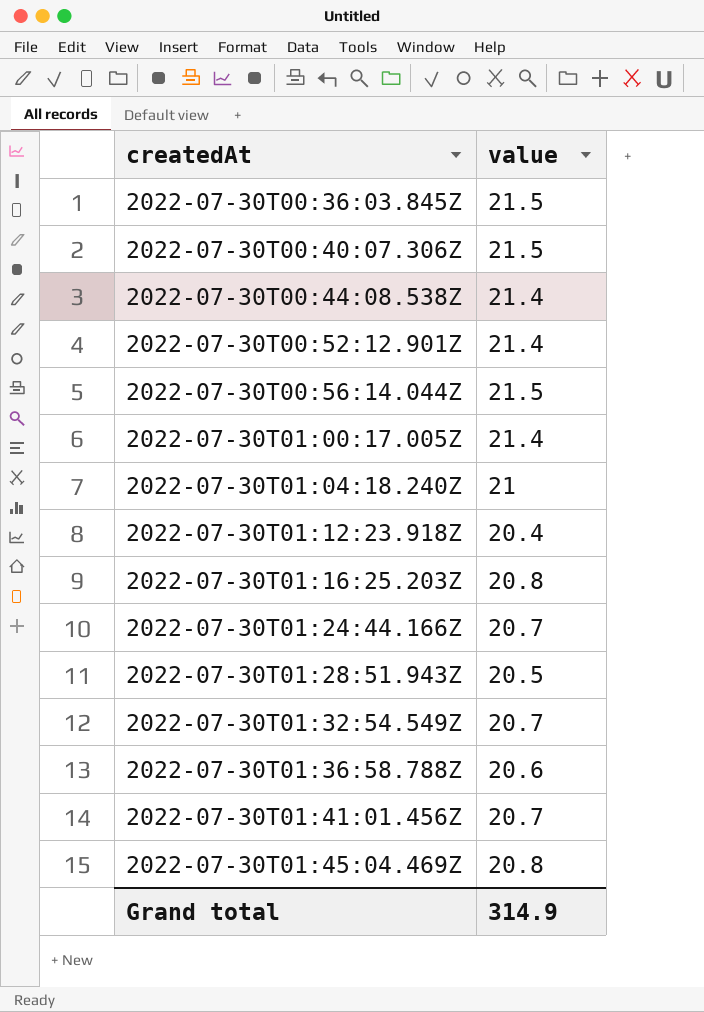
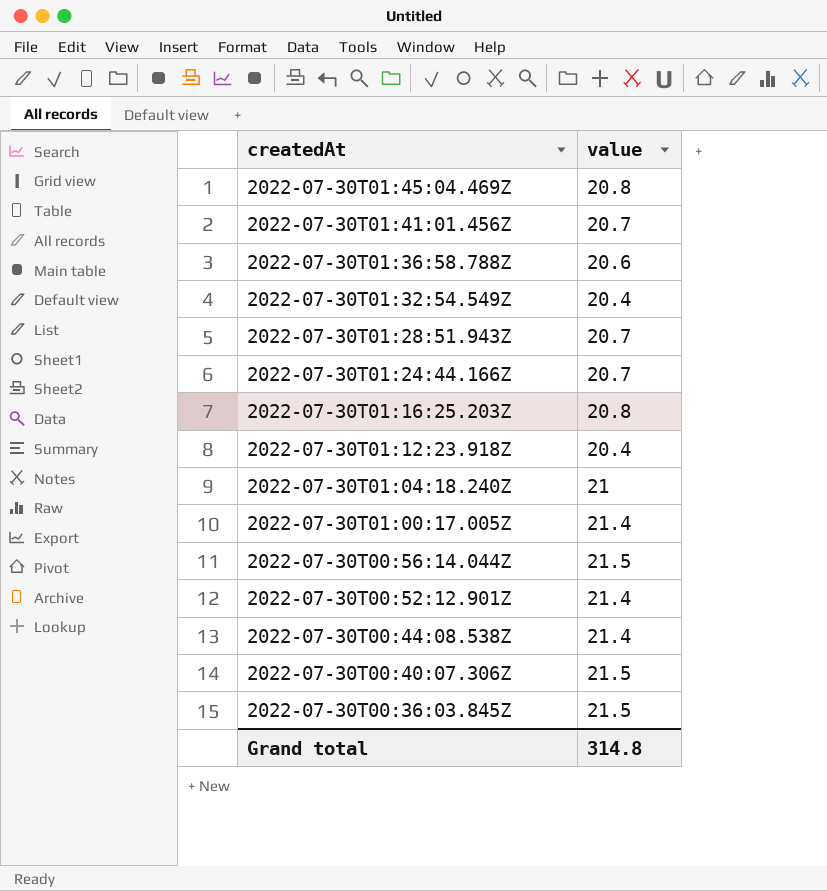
row order: createdAt ascending -> createdAt descending
2022-07-30T01:32:54.549Z | value: 20.7 -> 20.4
2022-07-30T01:28:51.943Z | value: 20.5 -> 20.7
Grand total | value: 314.9 -> 314.8

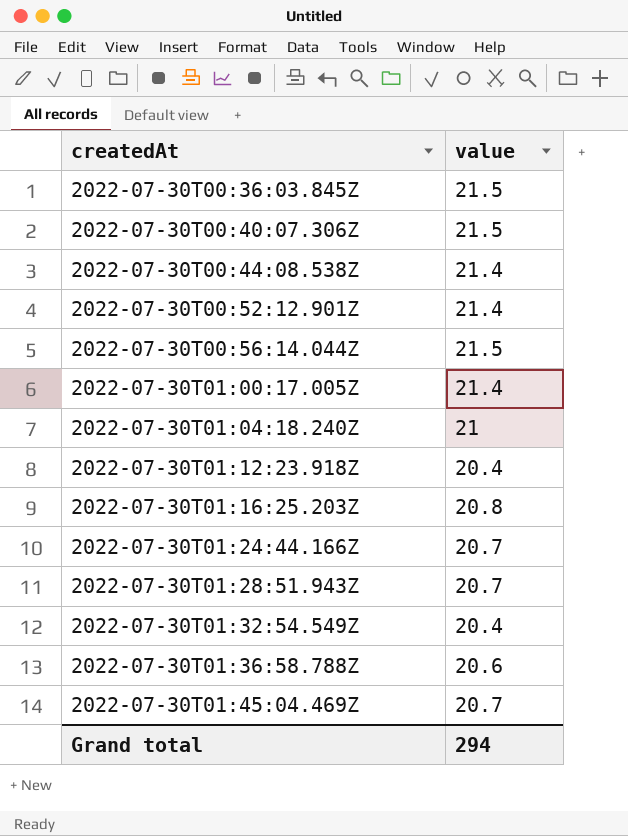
row order: createdAt descending -> createdAt ascending
row 2022-07-30T01:41:01.456Z: 20.7 -> none
2022-07-30T01:45:04.469Z | value: 20.8 -> 20.7
Grand total | value: 314.8 -> 294

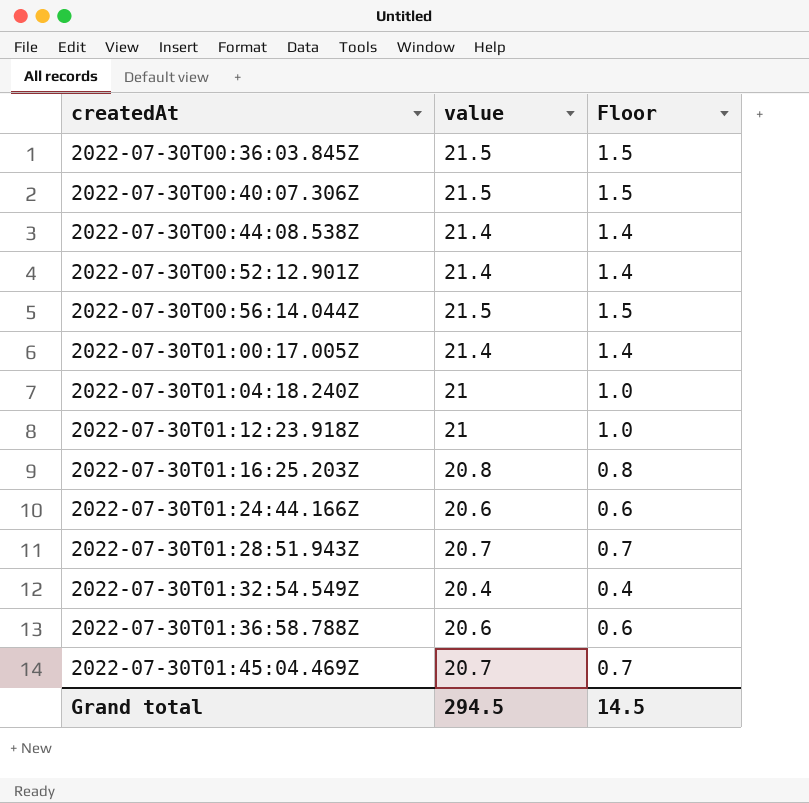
column Floor | formula: none -> [value] - 20
2022-07-30T01:12:23.918Z | value: 20.4 -> 21
2022-07-30T01:24:44.166Z | value: 20.7 -> 20.6
Grand total | value: 294 -> 294.5

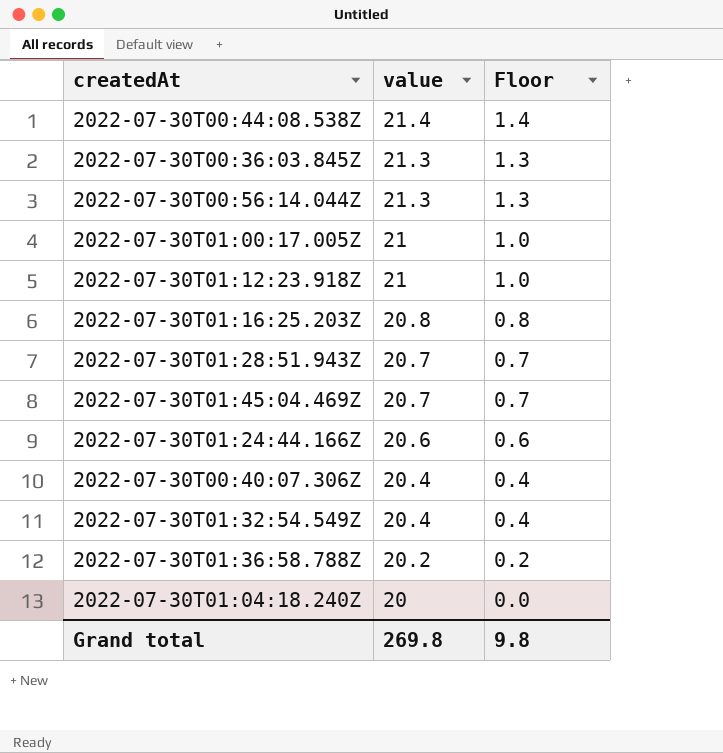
row order: createdAt ascending -> value descending
row 2022-07-30T00:52:12.901Z: 21.4 | 1.4 -> none
2022-07-30T00:36:03.845Z | value: 21.5 -> 21.3
2022-07-30T00:36:03.845Z | Floor: 1.5 -> 1.3
2022-07-30T00:56:14.044Z | value: 21.5 -> 21.3
2022-07-30T00:56:14.044Z | Floor: 1.5 -> 1.3
2022-07-30T01:00:17.005Z | value: 21.4 -> 21
2022-07-30T01:00:17.005Z | Floor: 1.4 -> 1.0
2022-07-30T00:40:07.306Z | value: 21.5 -> 20.4
2022-07-30T00:40:07.306Z | Floor: 1.5 -> 0.4
2022-07-30T01:36:58.788Z | value: 20.6 -> 20.2
2022-07-30T01:36:58.788Z | Floor: 0.6 -> 0.2
2022-07-30T01:04:18.240Z | value: 21 -> 20
2022-07-30T01:04:18.240Z | Floor: 1.0 -> 0.0
Grand total | value: 294.5 -> 269.8
Grand total | Floor: 14.5 -> 9.8

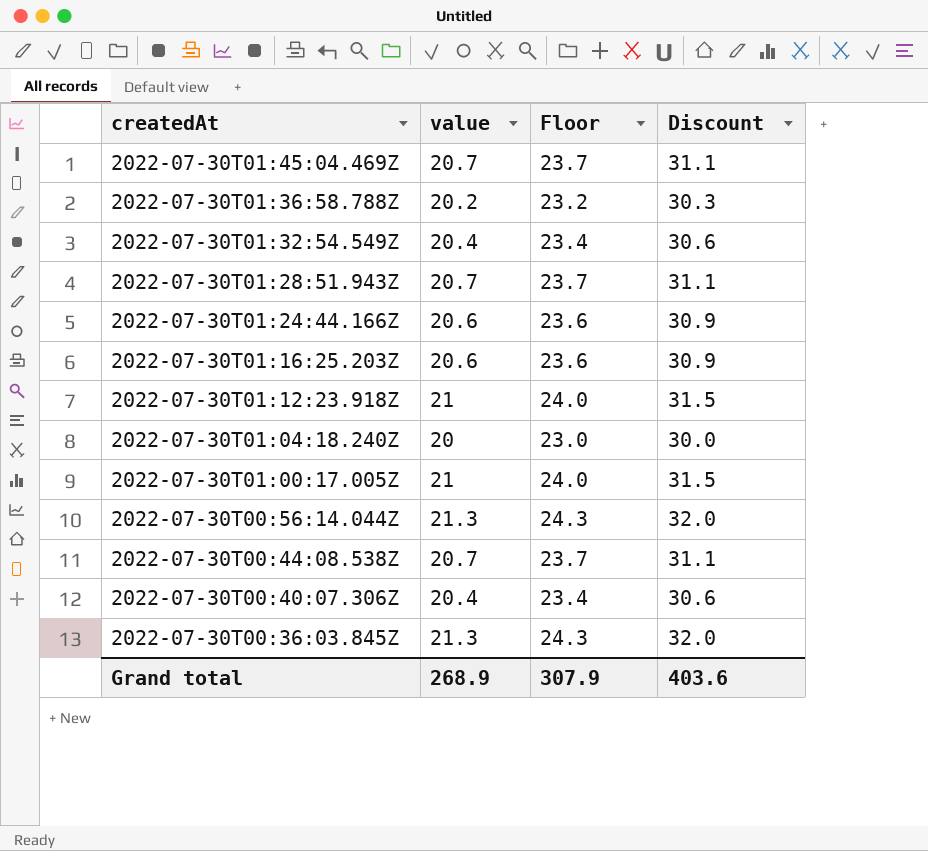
row order: value descending -> createdAt descending
column Floor | formula: [value] - 20 -> [value] + 3
column Discount | formula: none -> [value] * 1.5
2022-07-30T01:16:25.203Z | value: 20.8 -> 20.6
2022-07-30T00:44:08.538Z | value: 21.4 -> 20.7
Grand total | value: 269.8 -> 268.9
Grand total | Floor: 9.8 -> 307.9

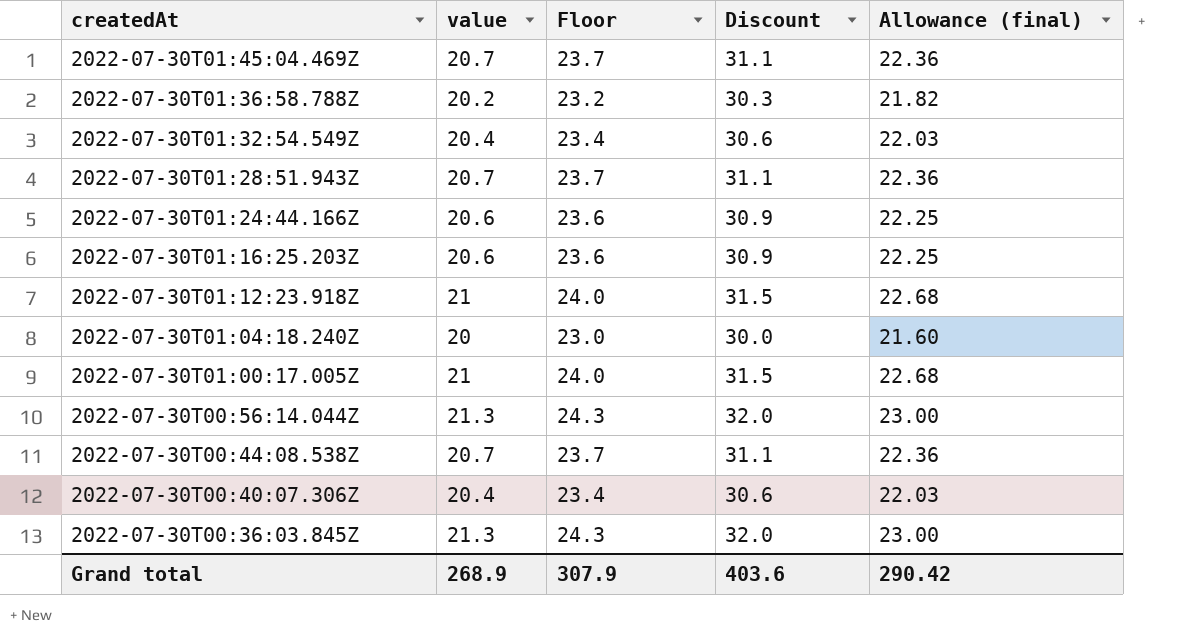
column Allowance (final) | formula: none -> [value] * 1.08

